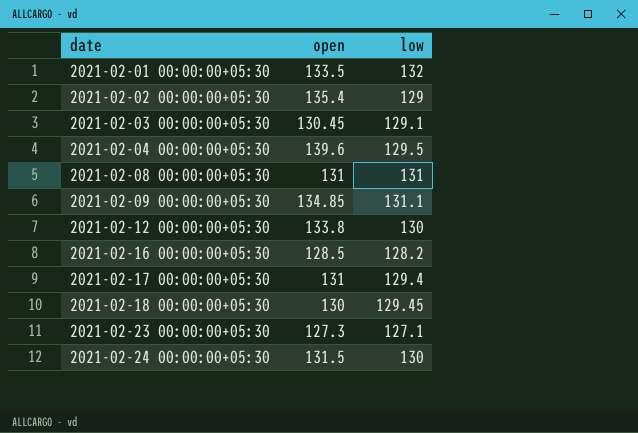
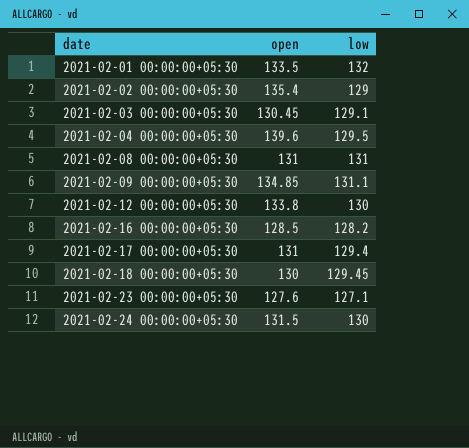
2021-02-23 00:00:00+05:30 | open: 127.3 -> 127.6

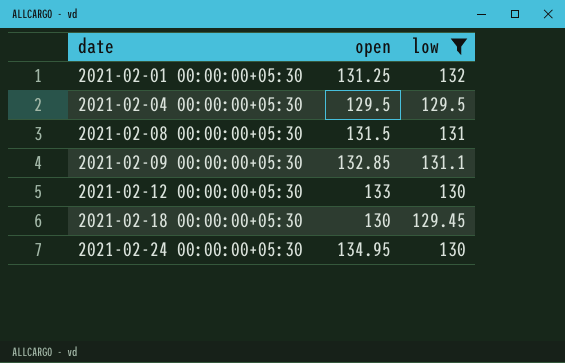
filter: none -> low >= 129.45
2021-02-01 00:00:00+05:30 | open: 133.5 -> 131.25
2021-02-04 00:00:00+05:30 | open: 139.6 -> 129.5
2021-02-08 00:00:00+05:30 | open: 131 -> 131.5
2021-02-09 00:00:00+05:30 | open: 134.85 -> 132.85
2021-02-12 00:00:00+05:30 | open: 133.8 -> 133
2021-02-24 00:00:00+05:30 | open: 131.5 -> 134.95

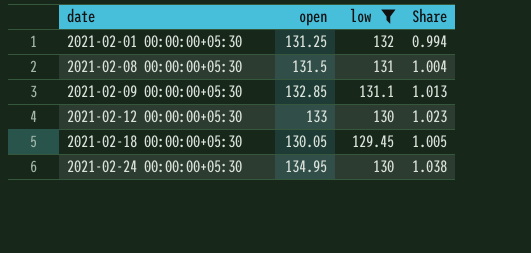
column Share | formula: none -> [open] / [low]
row 2021-02-04 00:00:00+05:30: 129.5 | 129.5 -> none
2021-02-18 00:00:00+05:30 | open: 130 -> 130.05

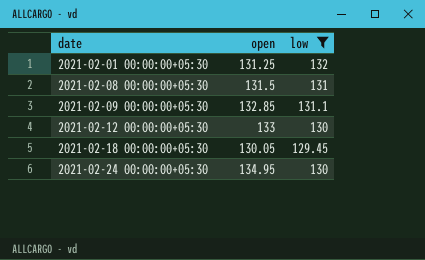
column Share | formula: [open] / [low] -> none

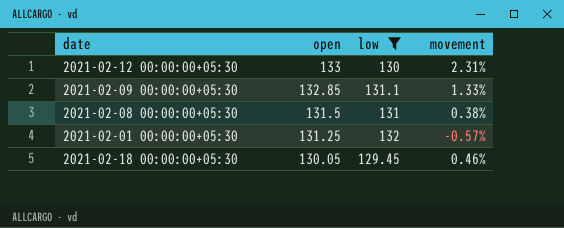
row order: date ascending -> open descending
column movement | formula: none -> ([open] - [low]) / [low]
row 2021-02-24 00:00:00+05:30: 134.95 | 130 -> none

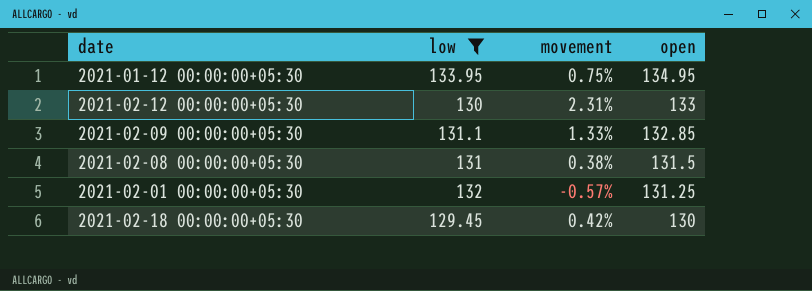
column open | position: 2 -> 4
row 2021-01-12 00:00:00+05:30: none -> 133.95 | 0.75% | 134.95
2021-02-18 00:00:00+05:30 | movement: 0.46% -> 0.42%
2021-02-18 00:00:00+05:30 | open: 130.05 -> 130

